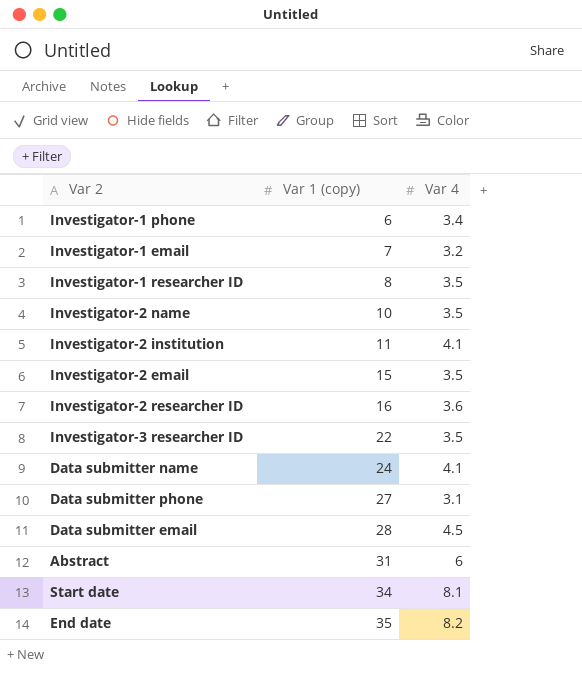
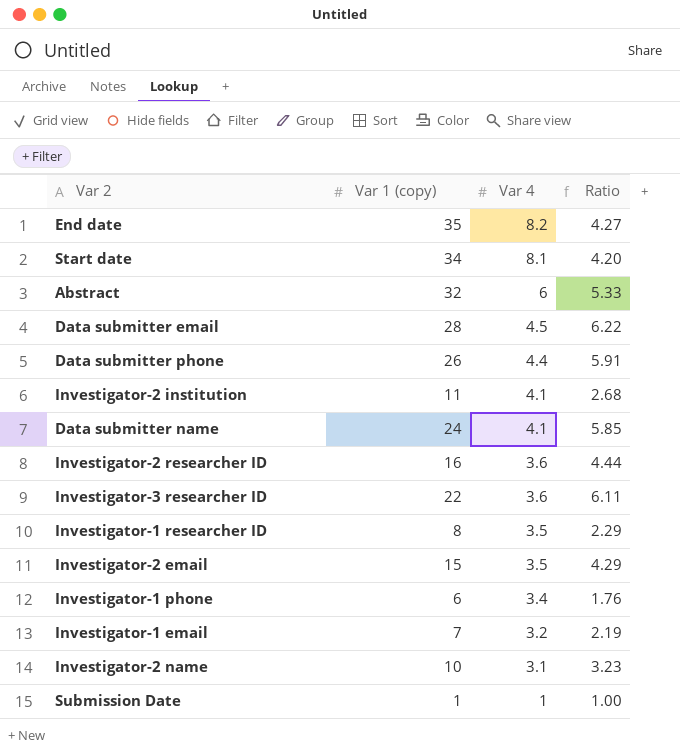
row order: Var 1 (copy) ascending -> Var 4 descending
column Ratio | formula: none -> [Var 1 (copy)] / [Var 4]
Abstract | Var 1 (copy): 31 -> 32
Data submitter phone | Var 1 (copy): 27 -> 26
Data submitter phone | Var 4: 3.1 -> 4.4
Investigator-3 researcher ID | Var 4: 3.5 -> 3.6
Investigator-2 name | Var 4: 3.5 -> 3.1
row Submission Date: none -> 1 | 1 | 1.00

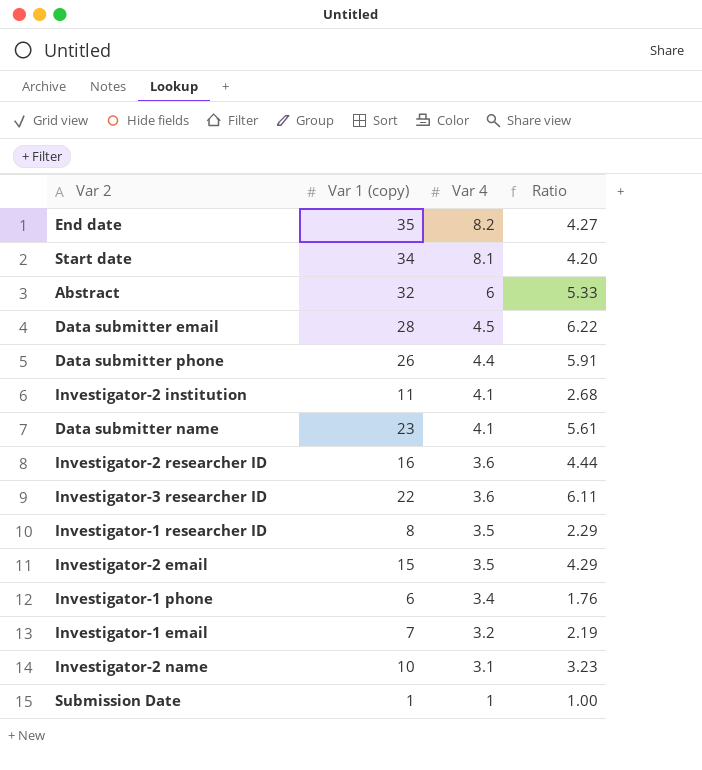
Data submitter name | Var 1 (copy): 24 -> 23
Data submitter name | Ratio: 5.85 -> 5.61

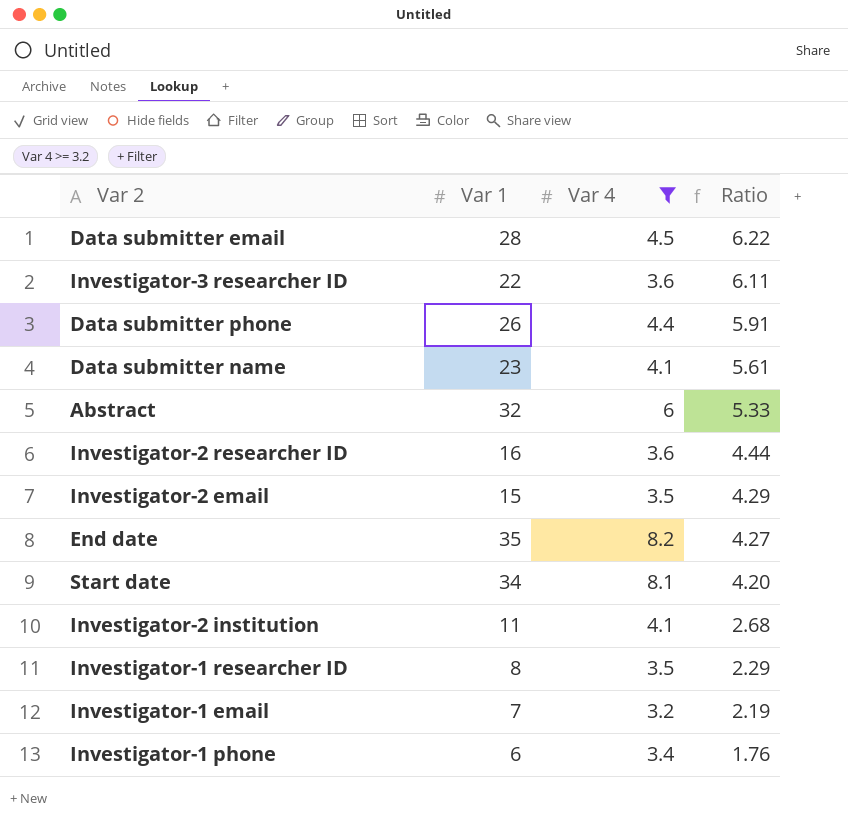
filter: none -> Var 4 >= 3.2
row order: Var 4 descending -> Ratio descending
column name: Var 1 (copy) -> Var 1

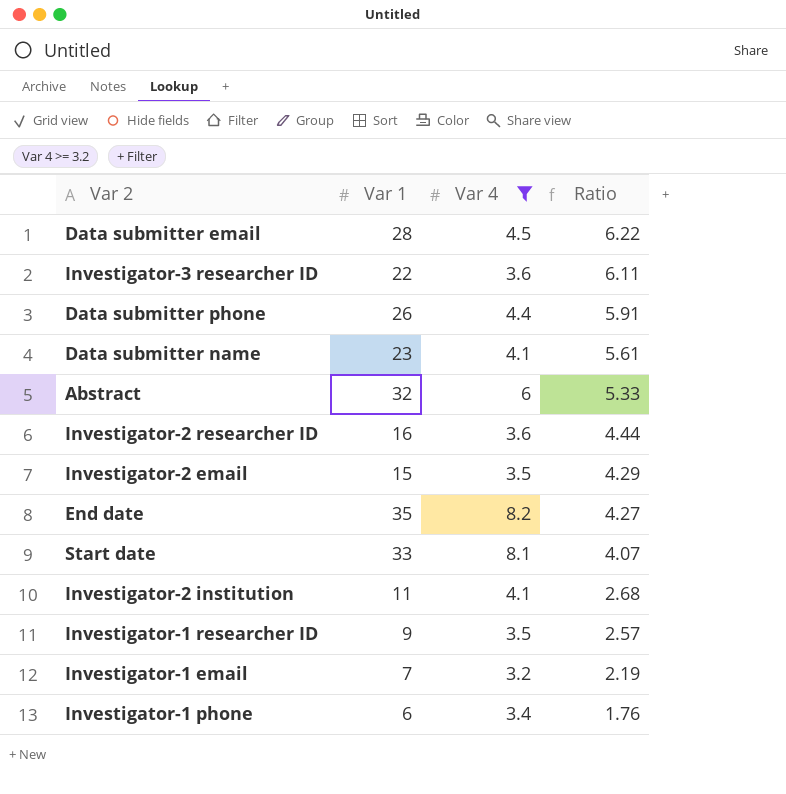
Start date | Var 1: 34 -> 33
Start date | Ratio: 4.20 -> 4.07
Investigator-1 researcher ID | Var 1: 8 -> 9
Investigator-1 researcher ID | Ratio: 2.29 -> 2.57

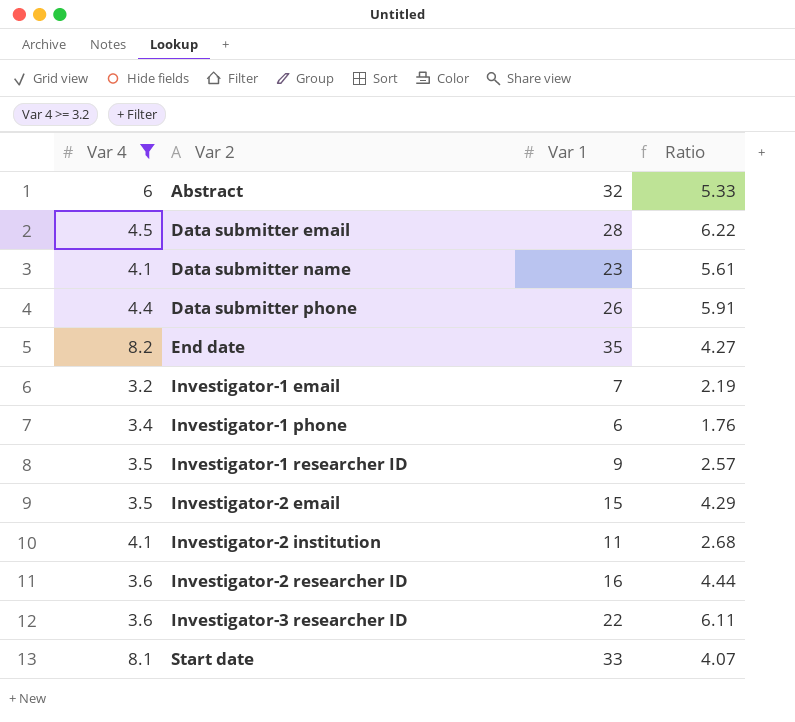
row order: Ratio descending -> Var 2 ascending
column Var 4 | position: 3 -> 1

